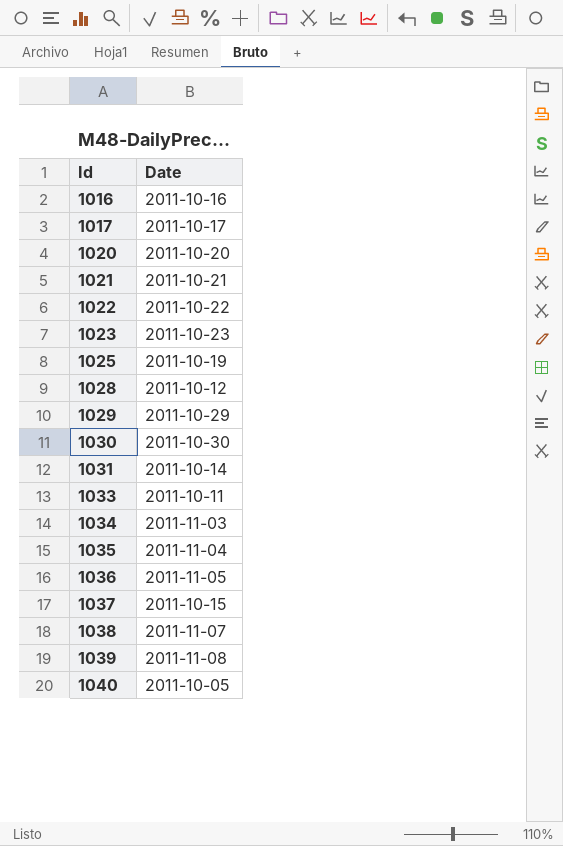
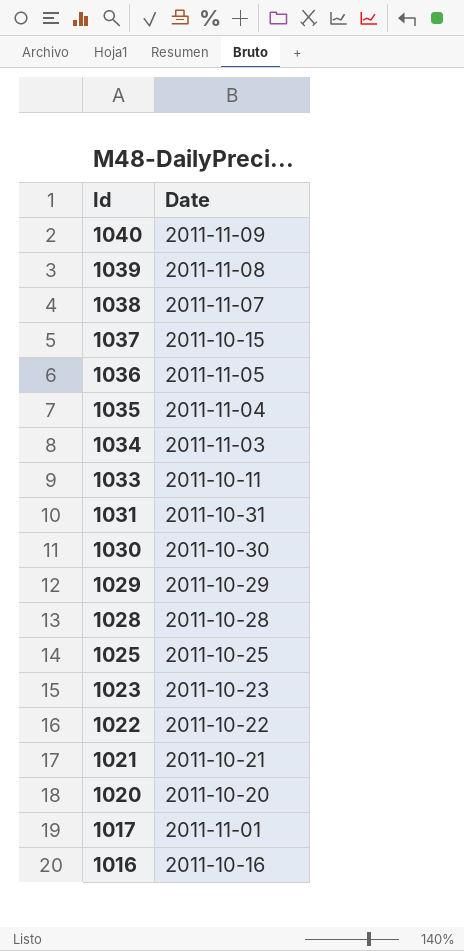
row order: Id ascending -> Id descending
1040 | Date: 2011-10-05 -> 2011-11-09
1031 | Date: 2011-10-14 -> 2011-10-31
1028 | Date: 2011-10-12 -> 2011-10-28
1025 | Date: 2011-10-19 -> 2011-10-25
1017 | Date: 2011-10-17 -> 2011-11-01

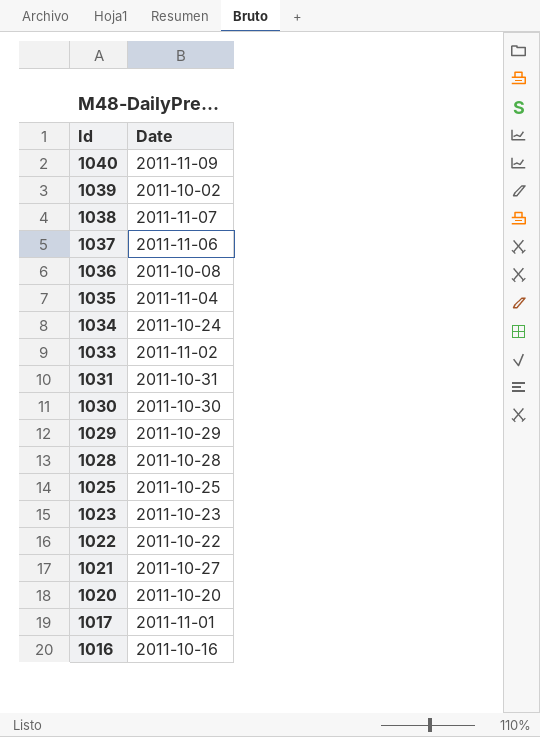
1039 | Date: 2011-11-08 -> 2011-10-02
1037 | Date: 2011-10-15 -> 2011-11-06
1036 | Date: 2011-11-05 -> 2011-10-08
1034 | Date: 2011-11-03 -> 2011-10-24
1033 | Date: 2011-10-11 -> 2011-11-02
1021 | Date: 2011-10-21 -> 2011-10-27

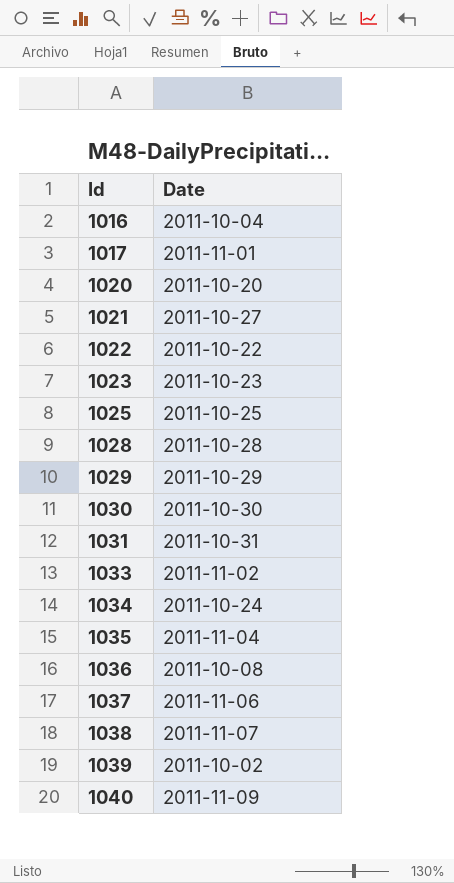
row order: Id descending -> Id ascending
1016 | Date: 2011-10-16 -> 2011-10-04

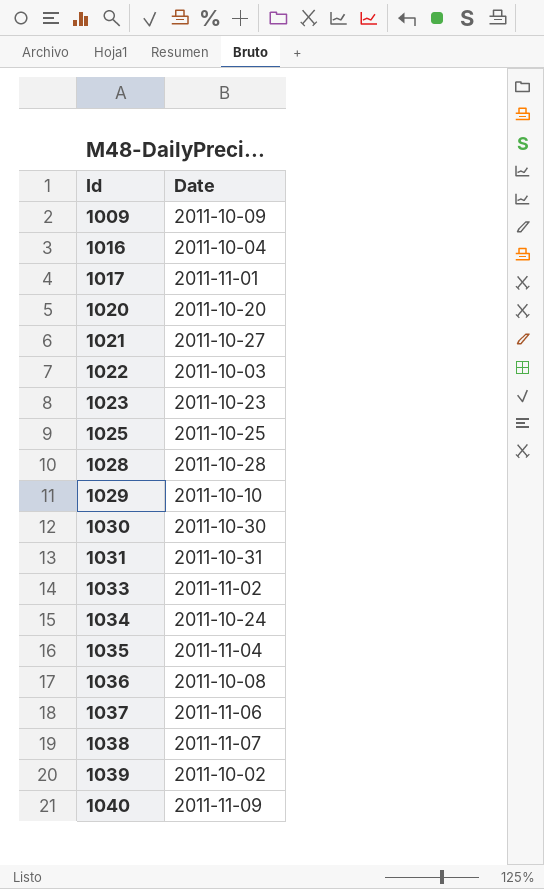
row 1009: none -> 2011-10-09
1022 | Date: 2011-10-22 -> 2011-10-03
1029 | Date: 2011-10-29 -> 2011-10-10

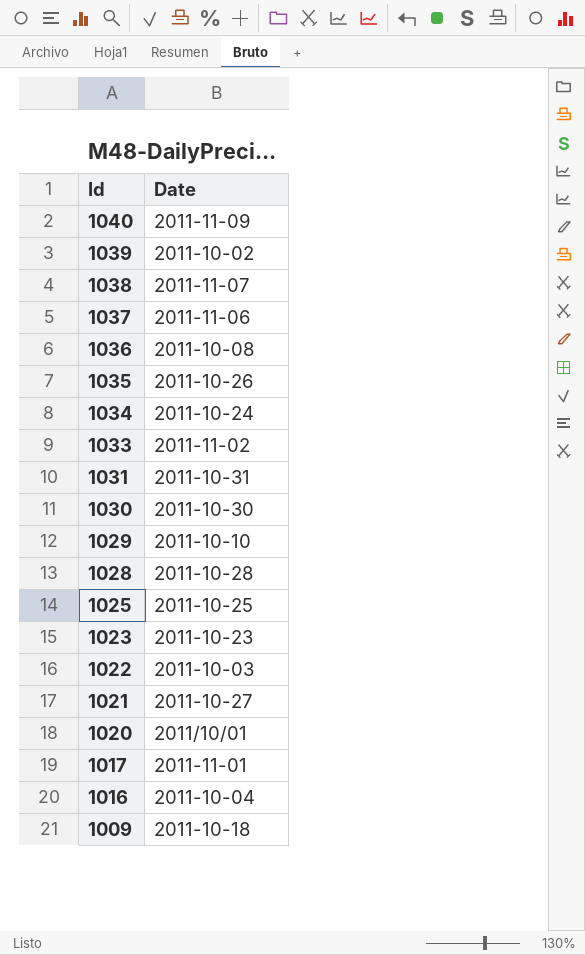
row order: Id ascending -> Id descending
1035 | Date: 2011-11-04 -> 2011-10-26
1020 | Date: 2011-10-20 -> 2011/10/01
1009 | Date: 2011-10-09 -> 2011-10-18

